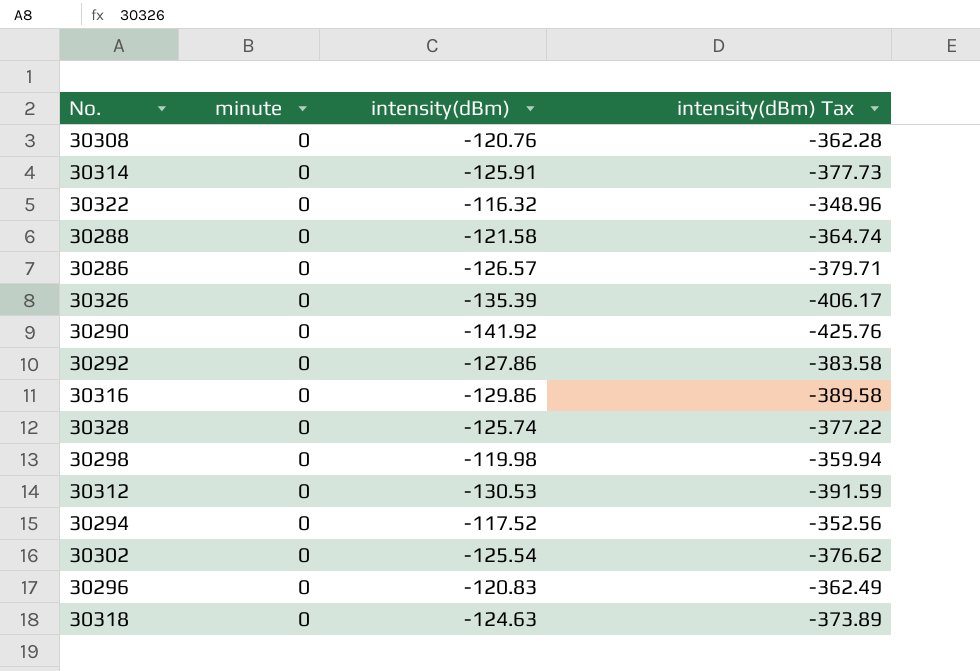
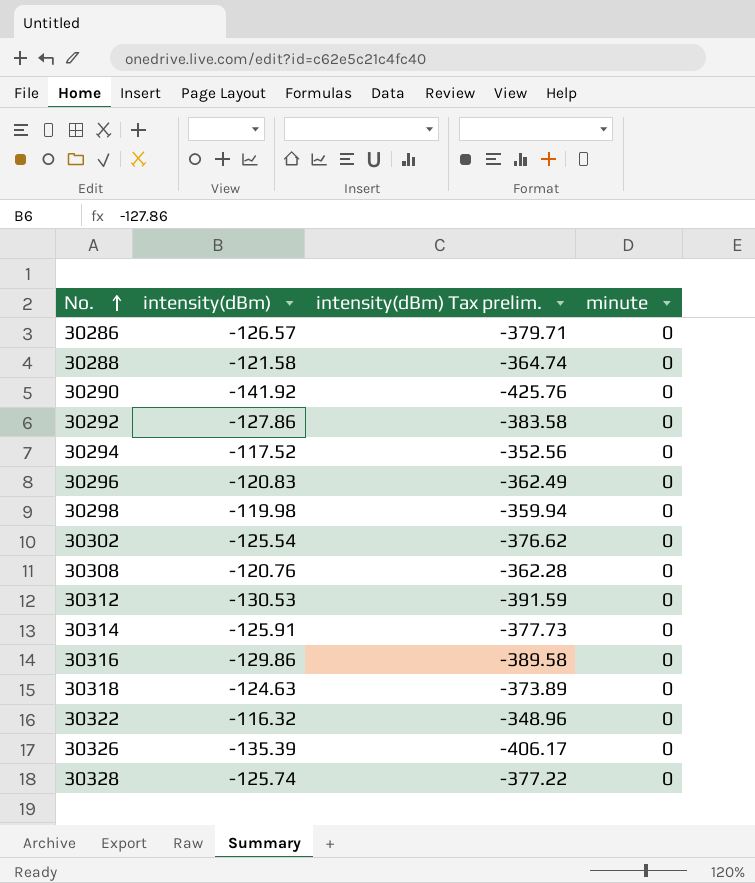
row order: none -> No. ascending
column name: intensity(dBm) Tax -> intensity(dBm) Tax prelim.
column minute | position: 2 -> 4

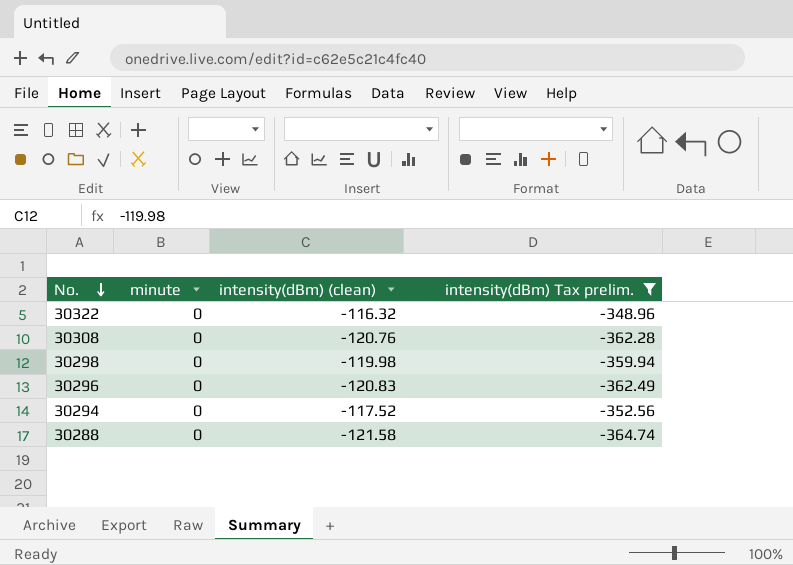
filter: none -> intensity(dBm) Tax prelim. >= -364.74
row order: No. ascending -> No. descending
column minute | position: 4 -> 2
column name: intensity(dBm) -> intensity(dBm) (clean)

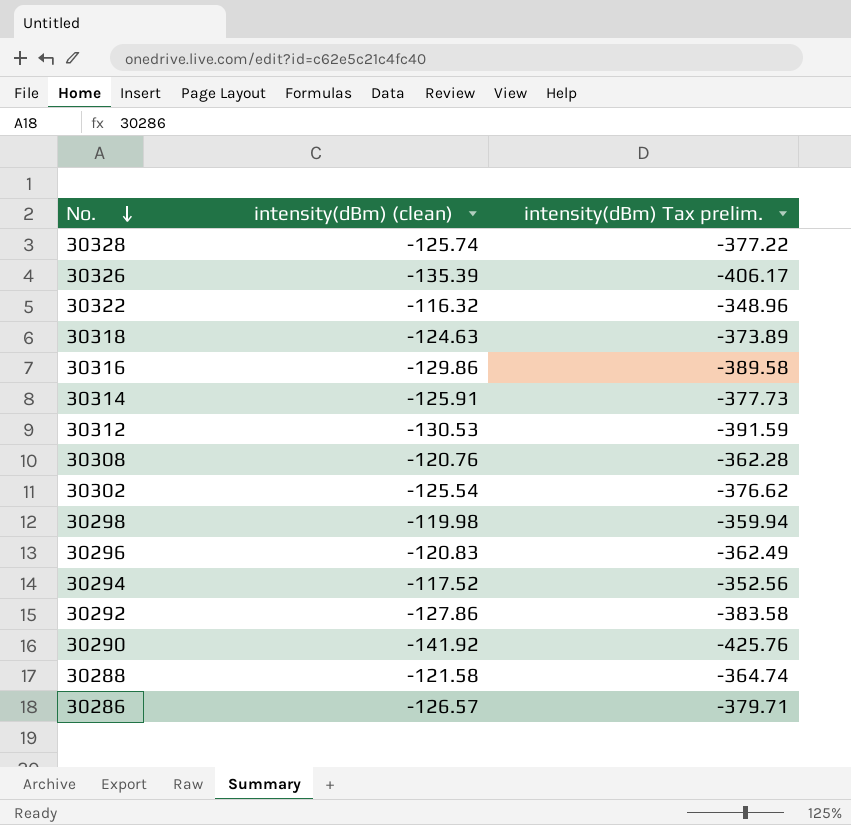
filter: intensity(dBm) Tax prelim. >= -364.74 -> none
column minute | position: 2 -> none

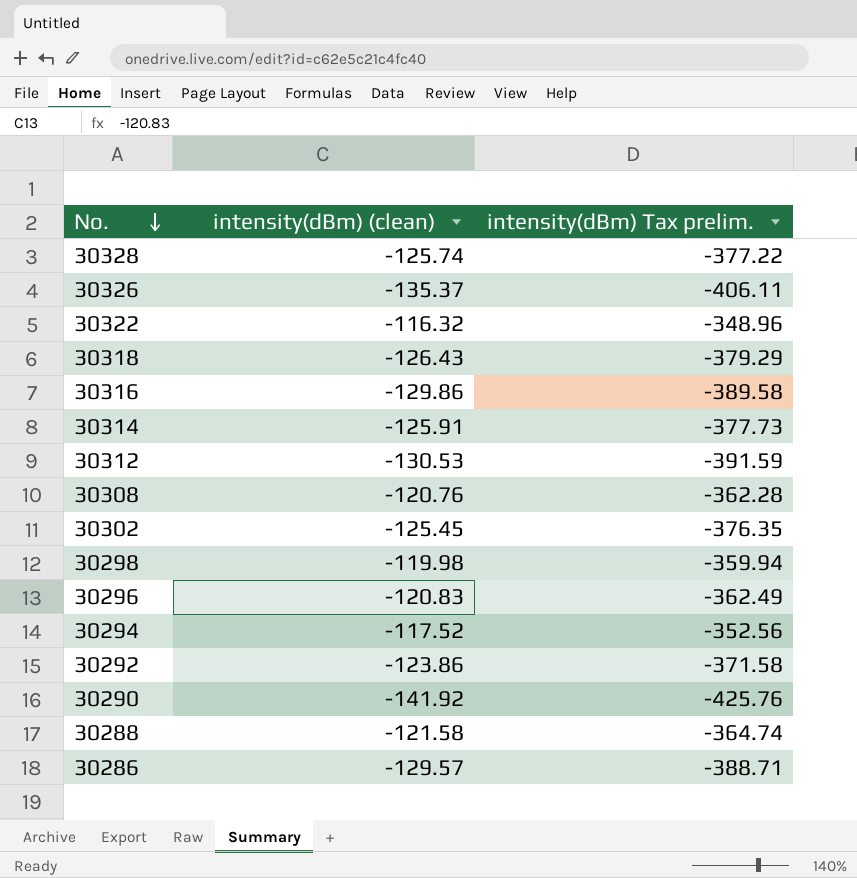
30326 | intensity(dBm) (clean): -135.39 -> -135.37
30326 | intensity(dBm) Tax prelim.: -406.17 -> -406.11
30318 | intensity(dBm) (clean): -124.63 -> -126.43
30318 | intensity(dBm) Tax prelim.: -373.89 -> -379.29
30302 | intensity(dBm) (clean): -125.54 -> -125.45
30302 | intensity(dBm) Tax prelim.: -376.62 -> -376.35
30292 | intensity(dBm) (clean): -127.86 -> -123.86
30292 | intensity(dBm) Tax prelim.: -383.58 -> -371.58
30286 | intensity(dBm) (clean): -126.57 -> -129.57
30286 | intensity(dBm) Tax prelim.: -379.71 -> -388.71

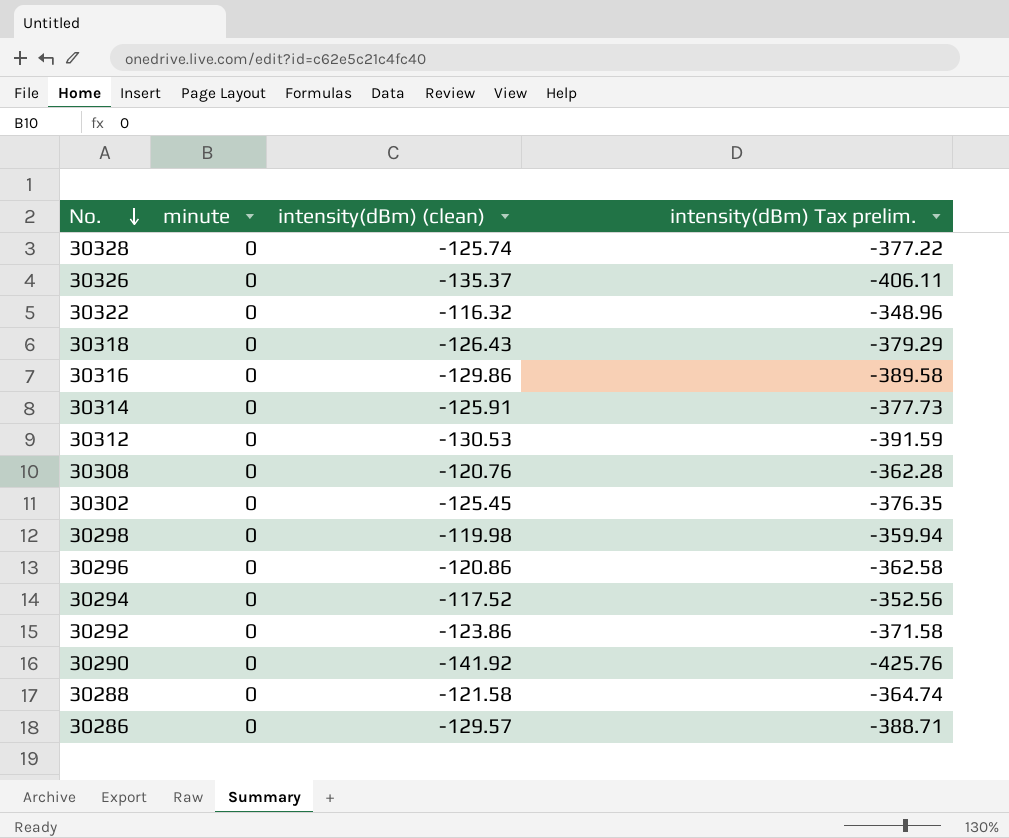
column minute | position: none -> 2
30296 | intensity(dBm) (clean): -120.83 -> -120.86
30296 | intensity(dBm) Tax prelim.: -362.49 -> -362.58

